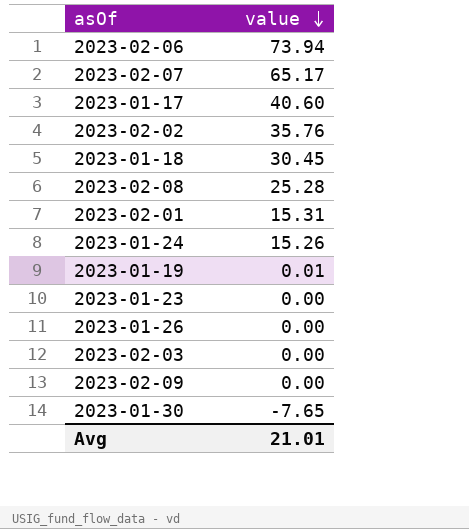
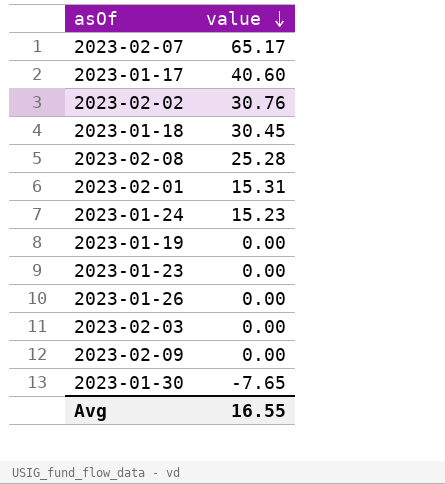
row 2023-02-06: 73.94 -> none
2023-02-02 | value: 35.76 -> 30.76
2023-01-24 | value: 15.26 -> 15.23
2023-01-19 | value: 0.01 -> 0.00
Avg | value: 21.01 -> 16.55

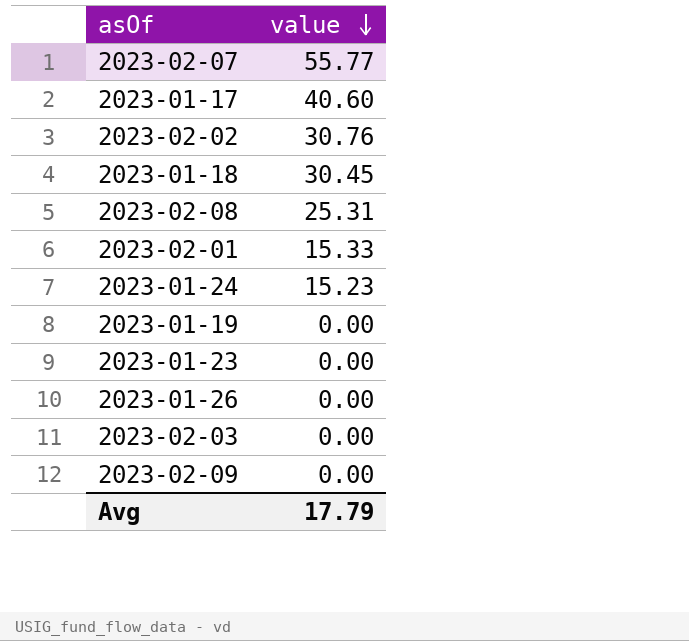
row 2023-01-30: -7.65 -> none
2023-02-07 | value: 65.17 -> 55.77
2023-02-08 | value: 25.28 -> 25.31
2023-02-01 | value: 15.31 -> 15.33
Avg | value: 16.55 -> 17.79

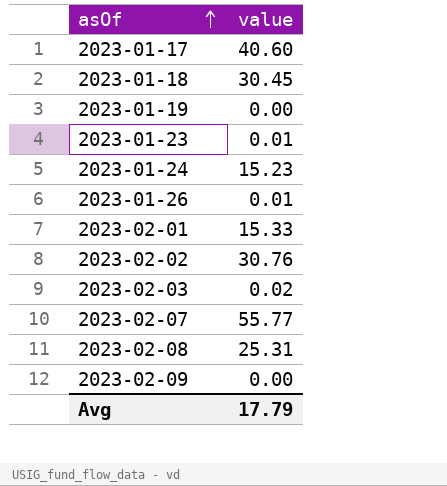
row order: value descending -> asOf ascending
2023-01-23 | value: 0.00 -> 0.01
2023-01-26 | value: 0.00 -> 0.01
2023-02-03 | value: 0.00 -> 0.02

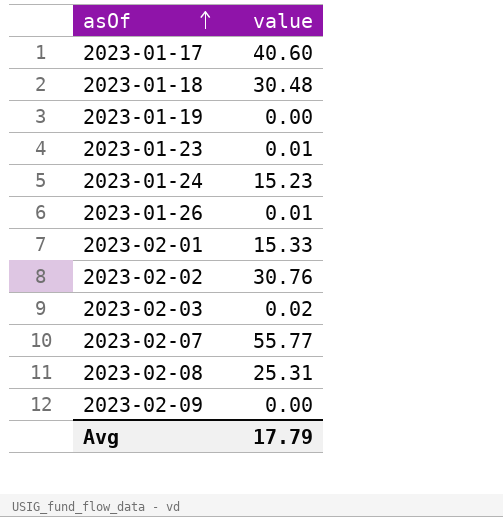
2023-01-18 | value: 30.45 -> 30.48

